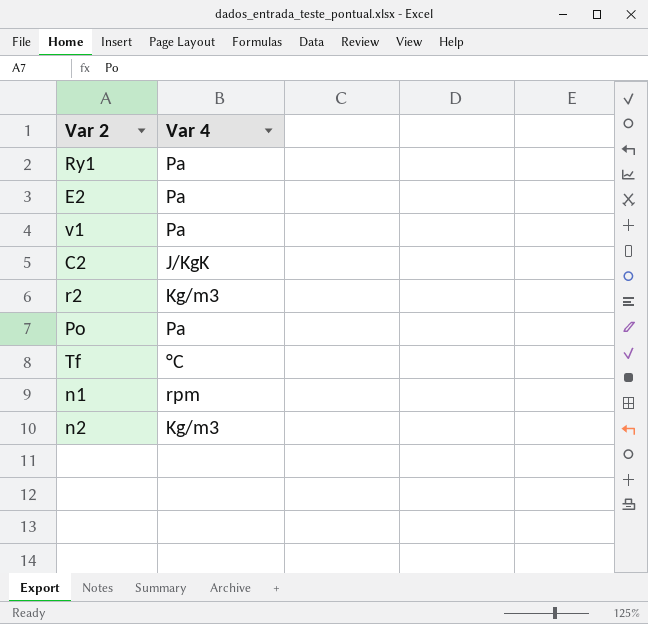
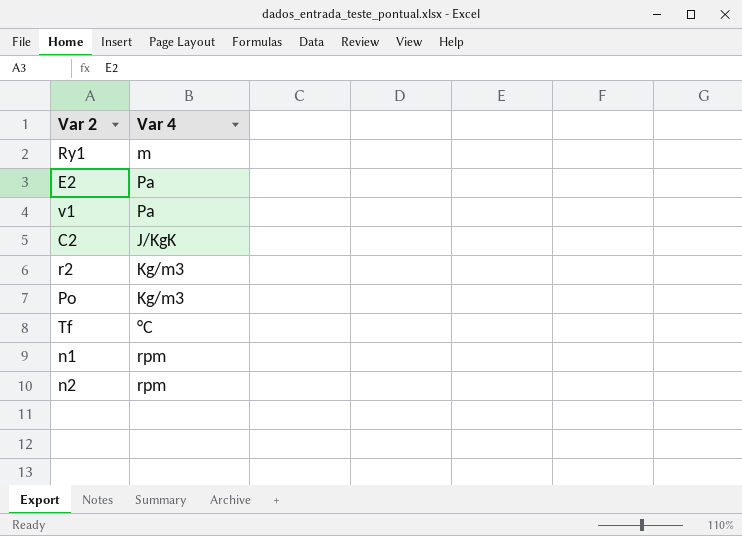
Ry1 | Var 4: Pa -> m
Po | Var 4: Pa -> Kg/m3
n2 | Var 4: Kg/m3 -> rpm

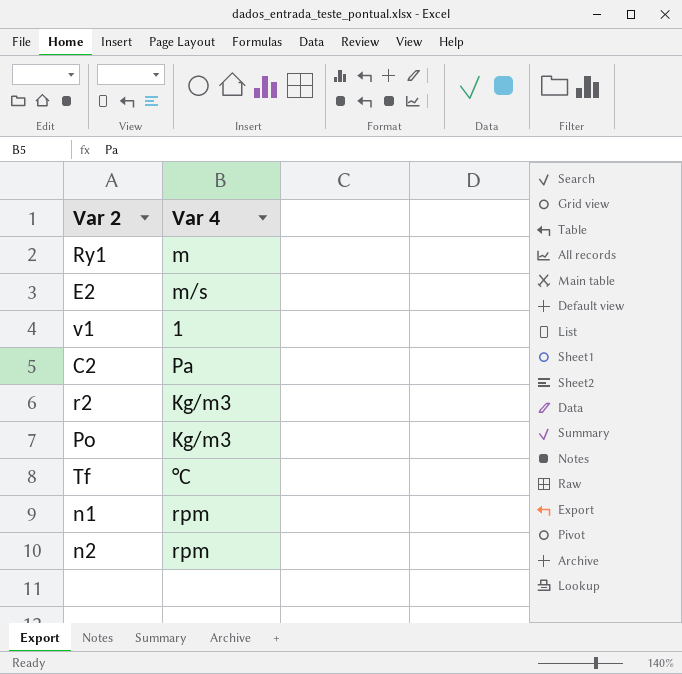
E2 | Var 4: Pa -> m/s
v1 | Var 4: Pa -> 1
C2 | Var 4: J/KgK -> Pa

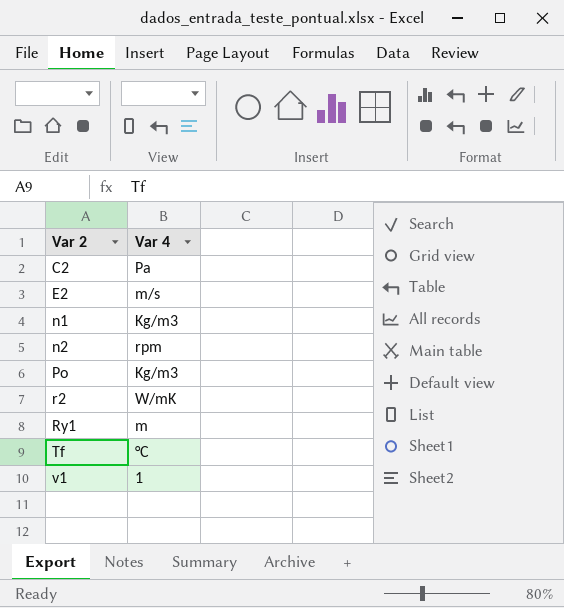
row order: none -> Var 2 ascending
n1 | Var 4: rpm -> Kg/m3
r2 | Var 4: Kg/m3 -> W/mK

